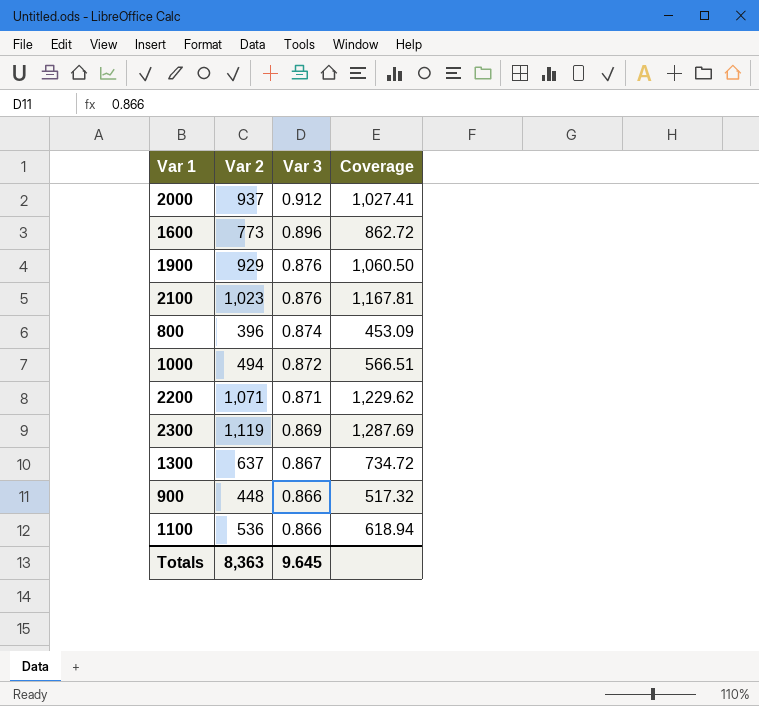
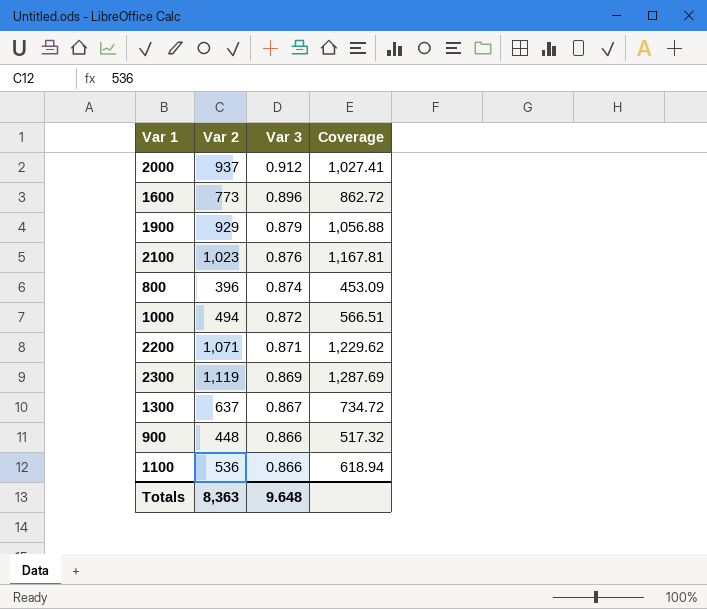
1900 | Var 3: 0.876 -> 0.879
1900 | Coverage: 1,060.50 -> 1,056.88
Totals | Var 3: 9.645 -> 9.648

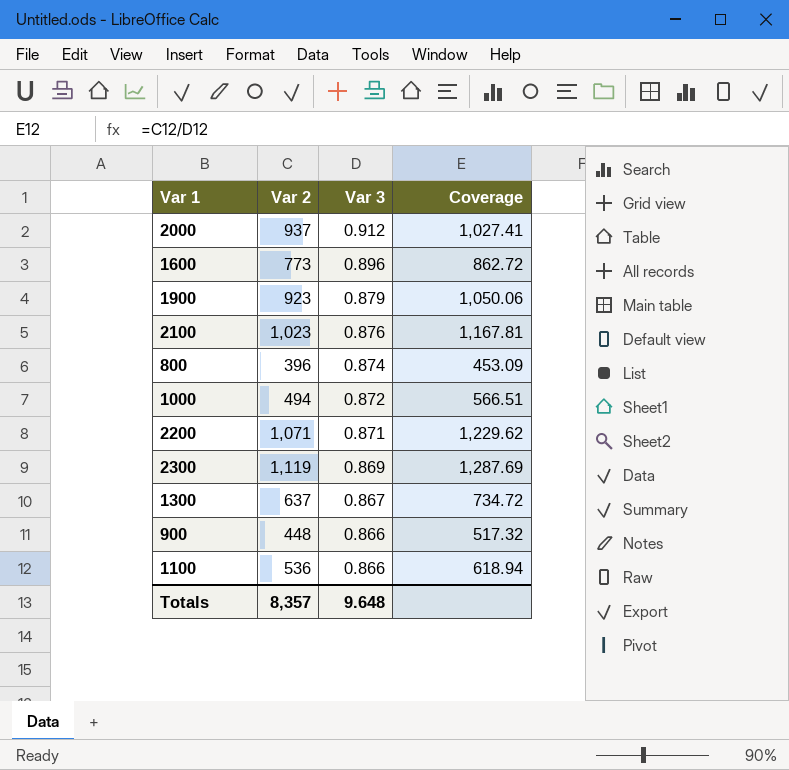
1900 | Var 2: 929 -> 923
1900 | Coverage: 1,056.88 -> 1,050.06
Totals | Var 2: 8,363 -> 8,357

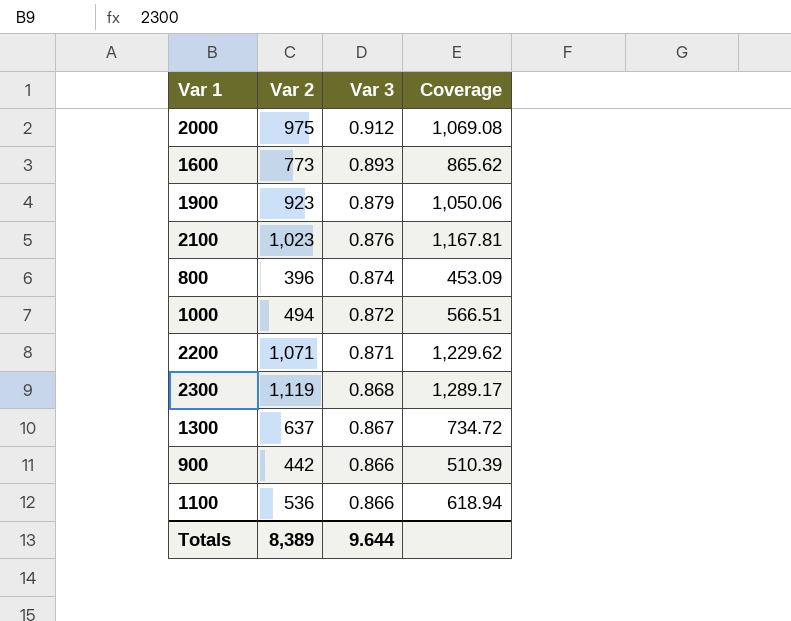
2000 | Var 2: 937 -> 975
2000 | Coverage: 1,027.41 -> 1,069.08
1600 | Var 3: 0.896 -> 0.893
1600 | Coverage: 862.72 -> 865.62
2300 | Var 3: 0.869 -> 0.868
2300 | Coverage: 1,287.69 -> 1,289.17
900 | Var 2: 448 -> 442
900 | Coverage: 517.32 -> 510.39
Totals | Var 2: 8,357 -> 8,389
Totals | Var 3: 9.648 -> 9.644

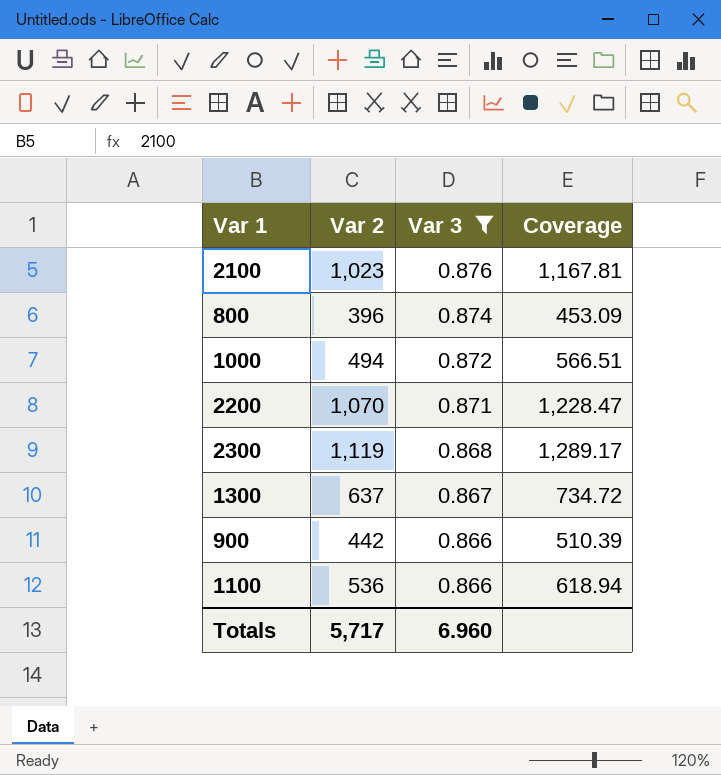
filter: none -> Var 3 <= 0.876
2200 | Var 2: 1,071 -> 1,070
2200 | Coverage: 1,229.62 -> 1,228.47
Totals | Var 2: 8,389 -> 5,717
Totals | Var 3: 9.644 -> 6.960

